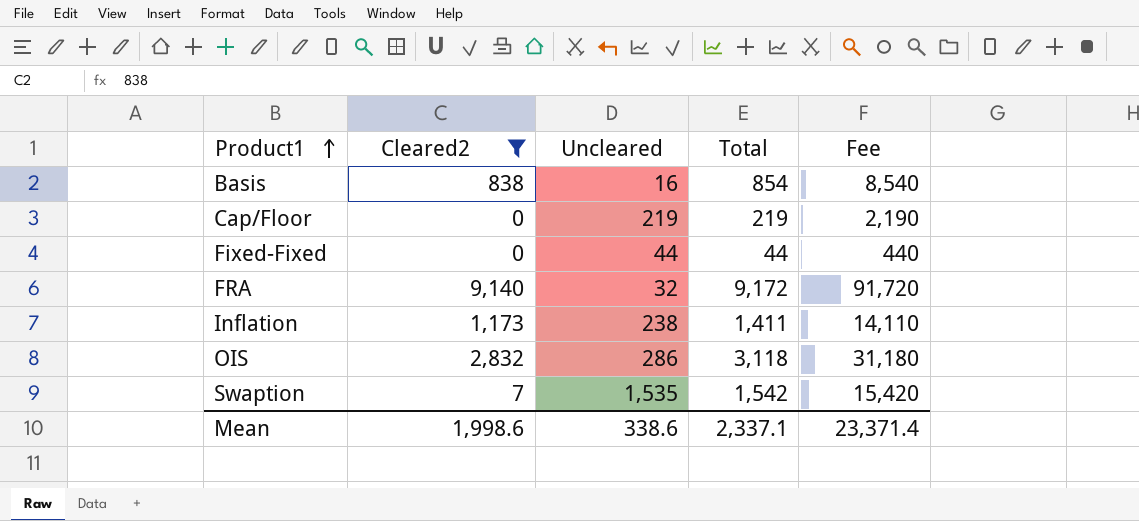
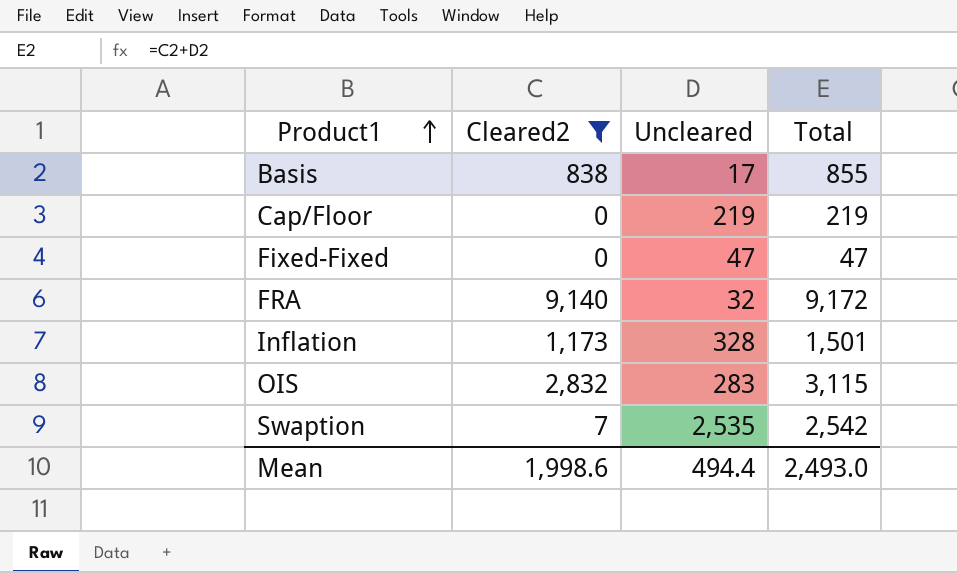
column Fee | formula: [Total] * 10 -> none
Basis | Uncleared: 16 -> 17
Basis | Total: 854 -> 855
Fixed-Fixed | Uncleared: 44 -> 47
Fixed-Fixed | Total: 44 -> 47
Inflation | Uncleared: 238 -> 328
Inflation | Total: 1,411 -> 1,501
OIS | Uncleared: 286 -> 283
OIS | Total: 3,118 -> 3,115
Swaption | Uncleared: 1,535 -> 2,535
Swaption | Total: 1,542 -> 2,542
Mean | Uncleared: 338.6 -> 494.4
Mean | Total: 2,337.1 -> 2,493.0

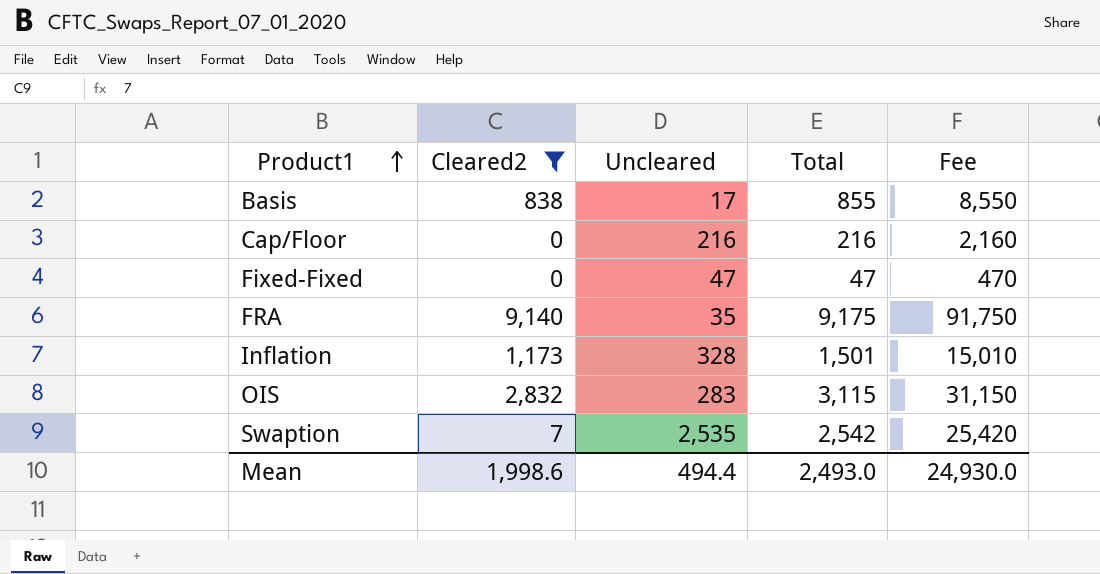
column Fee | formula: none -> [Total] * 10
Cap/Floor | Uncleared: 219 -> 216
Cap/Floor | Total: 219 -> 216
FRA | Uncleared: 32 -> 35
FRA | Total: 9,172 -> 9,175

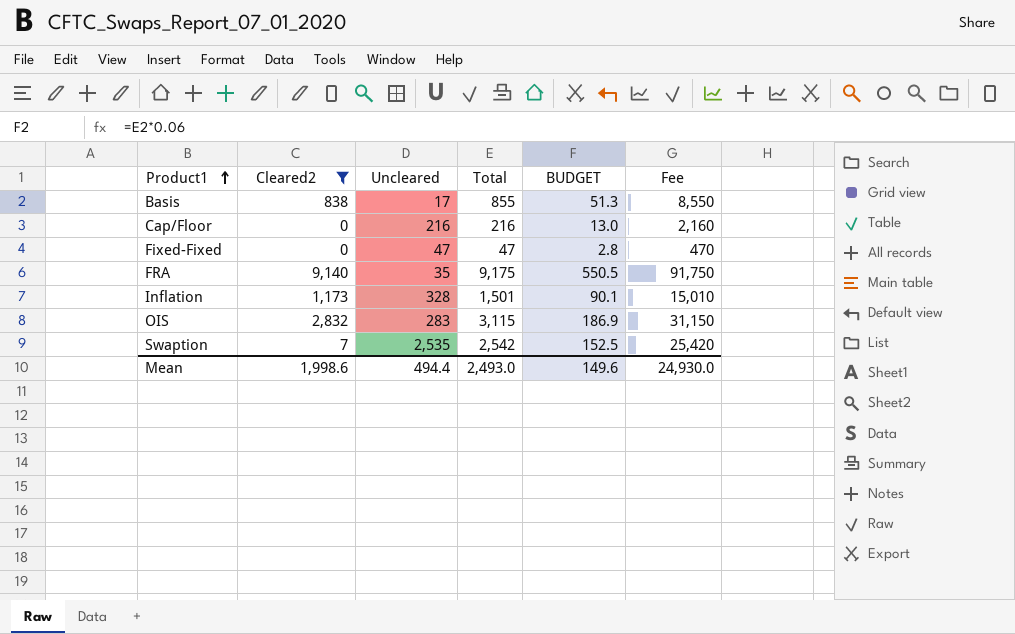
column BUDGET | formula: none -> [Total] * 0.06

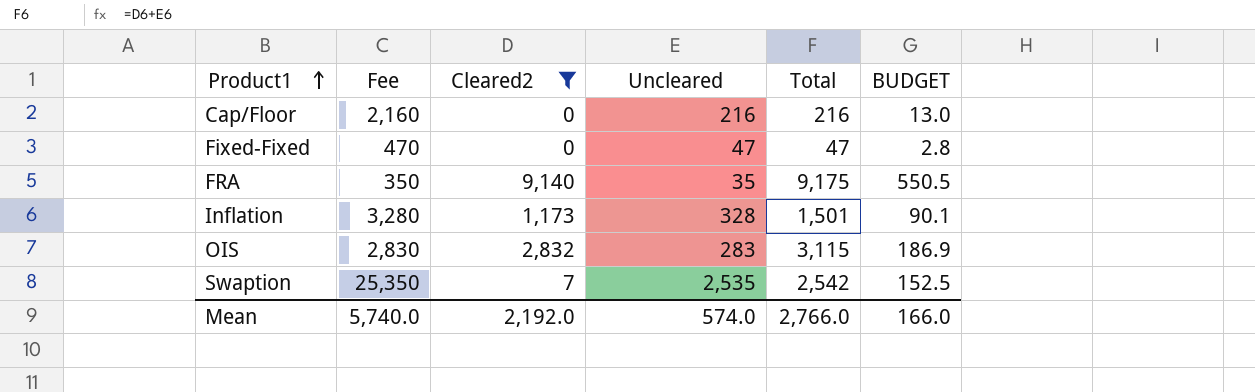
column Fee | formula: [Total] * 10 -> [Uncleared] * 10
column Fee | position: 6 -> 2
row Basis: 838 | 17 | 855 | 51.3 | 8,550 -> none
Mean | Fee: 24,930.0 -> 5,740.0
Mean | Cleared2: 1,998.6 -> 2,192.0
Mean | Uncleared: 494.4 -> 574.0
Mean | Total: 2,493.0 -> 2,766.0
Mean | BUDGET: 149.6 -> 166.0

